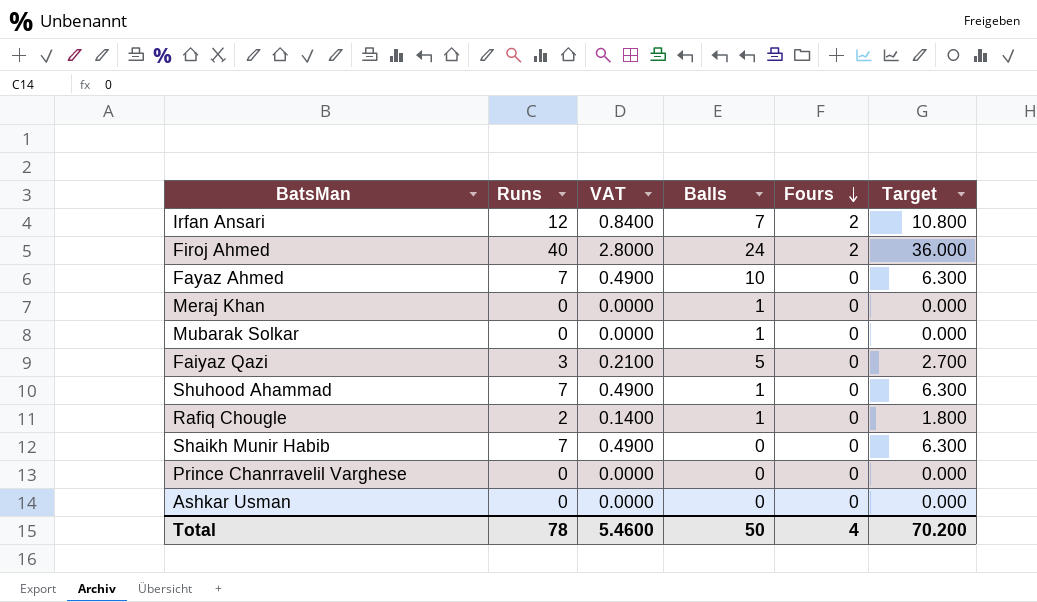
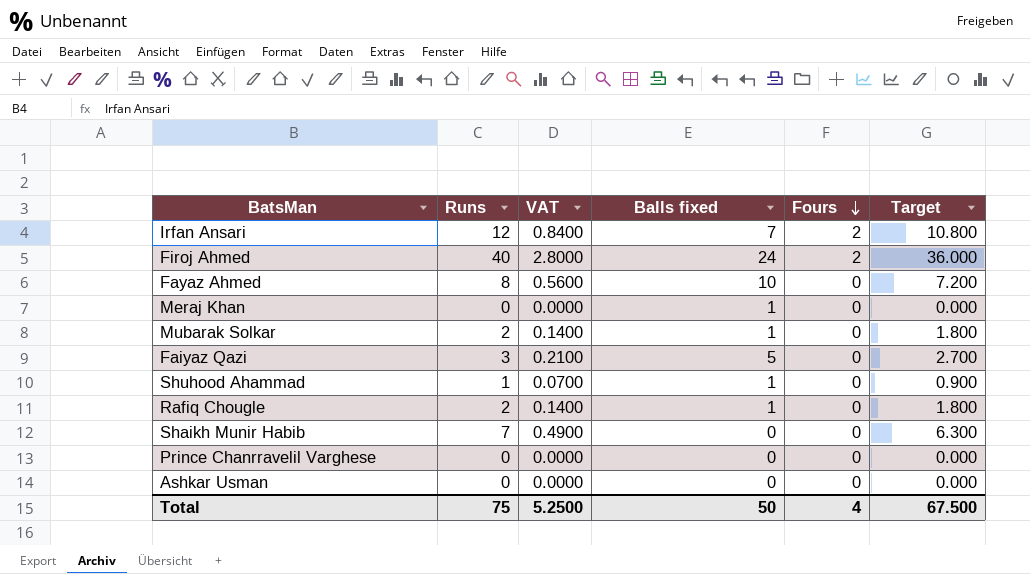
column name: Balls -> Balls fixed
Fayaz Ahmed | Runs: 7 -> 8
Fayaz Ahmed | VAT: 0.4900 -> 0.5600
Fayaz Ahmed | Target: 6.300 -> 7.200
Mubarak Solkar | Runs: 0 -> 2
Mubarak Solkar | VAT: 0.0000 -> 0.1400
Mubarak Solkar | Target: 0.000 -> 1.800
Shuhood Ahammad | Runs: 7 -> 1
Shuhood Ahammad | VAT: 0.4900 -> 0.0700
Shuhood Ahammad | Target: 6.300 -> 0.900
Total | Runs: 78 -> 75
Total | VAT: 5.4600 -> 5.2500
Total | Target: 70.200 -> 67.500

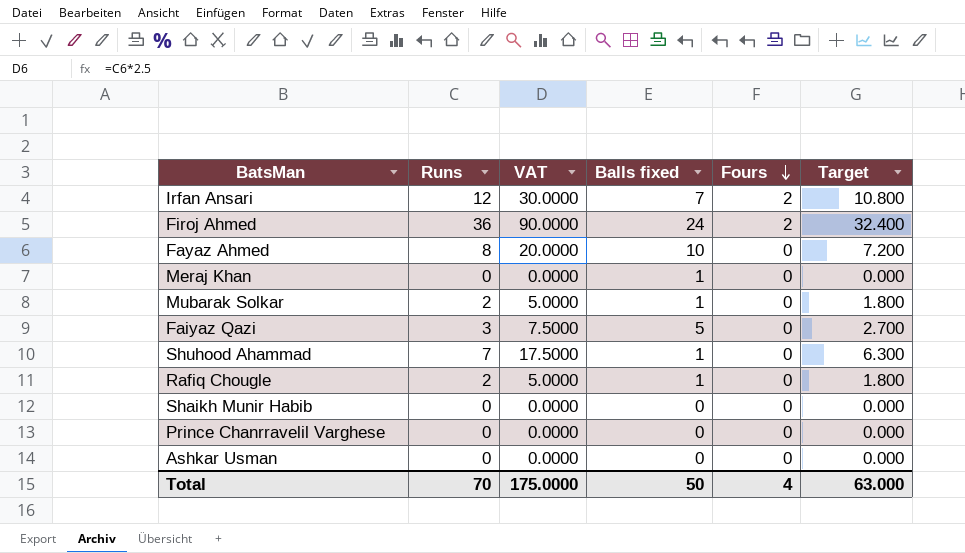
column VAT | formula: [Runs] * 0.07 -> [Runs] * 2.5
Firoj Ahmed | Runs: 40 -> 36
Firoj Ahmed | Target: 36.000 -> 32.400
Shuhood Ahammad | Runs: 1 -> 7
Shuhood Ahammad | Target: 0.900 -> 6.300
Shaikh Munir Habib | Runs: 7 -> 0
Shaikh Munir Habib | Target: 6.300 -> 0.000
Total | Runs: 75 -> 70
Total | VAT: 5.2500 -> 175.0000
Total | Target: 67.500 -> 63.000

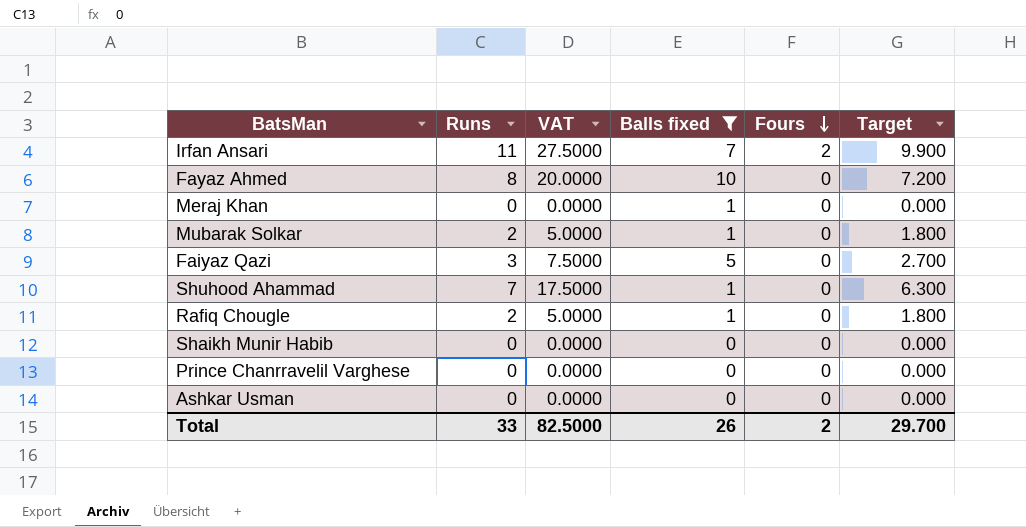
filter: none -> Balls fixed != 24
Irfan Ansari | Runs: 12 -> 11
Irfan Ansari | VAT: 30.0000 -> 27.5000
Irfan Ansari | Target: 10.800 -> 9.900
Total | Runs: 70 -> 33
Total | VAT: 175.0000 -> 82.5000
Total | Balls fixed: 50 -> 26
Total | Fours: 4 -> 2
Total | Target: 63.000 -> 29.700

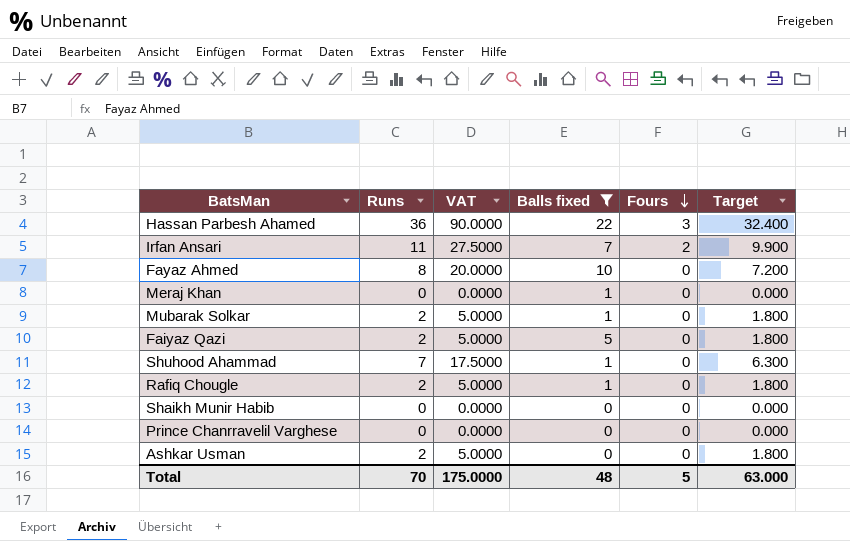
row Hassan Parbesh Ahamed: none -> 36 | 90.0000 | 22 | 3 | 32.400
Faiyaz Qazi | Runs: 3 -> 2
Faiyaz Qazi | VAT: 7.5000 -> 5.0000
Faiyaz Qazi | Target: 2.700 -> 1.800
Ashkar Usman | Runs: 0 -> 2
Ashkar Usman | VAT: 0.0000 -> 5.0000
Ashkar Usman | Target: 0.000 -> 1.800
Total | Runs: 33 -> 70
Total | VAT: 82.5000 -> 175.0000
Total | Balls fixed: 26 -> 48
Total | Fours: 2 -> 5
Total | Target: 29.700 -> 63.000

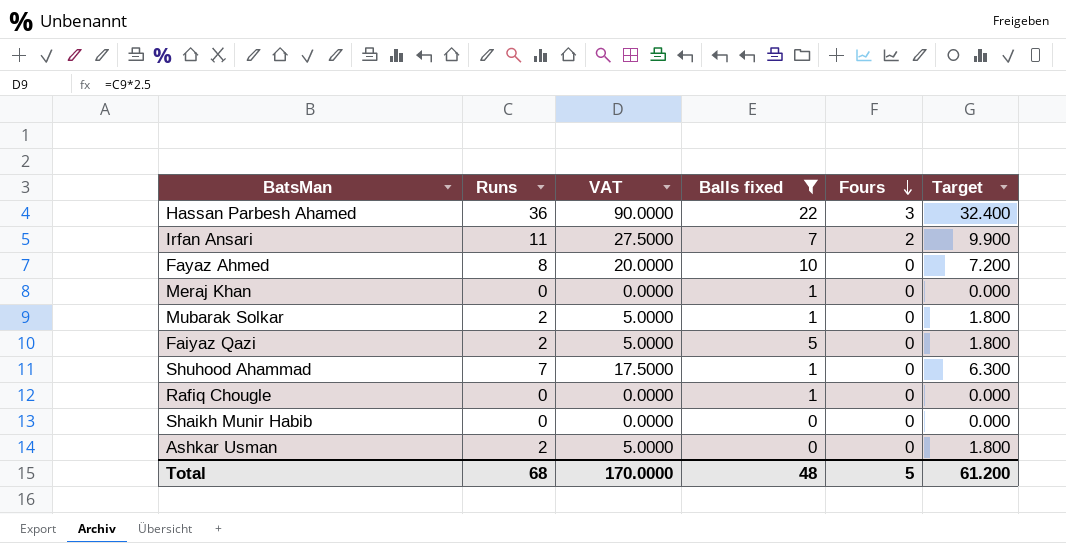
row Prince Chanrravelil Varghese: 0 | 0.0000 | 0 | 0 | 0.000 -> none
Rafiq Chougle | Runs: 2 -> 0
Rafiq Chougle | VAT: 5.0000 -> 0.0000
Rafiq Chougle | Target: 1.800 -> 0.000
Total | Runs: 70 -> 68
Total | VAT: 175.0000 -> 170.0000
Total | Target: 63.000 -> 61.200

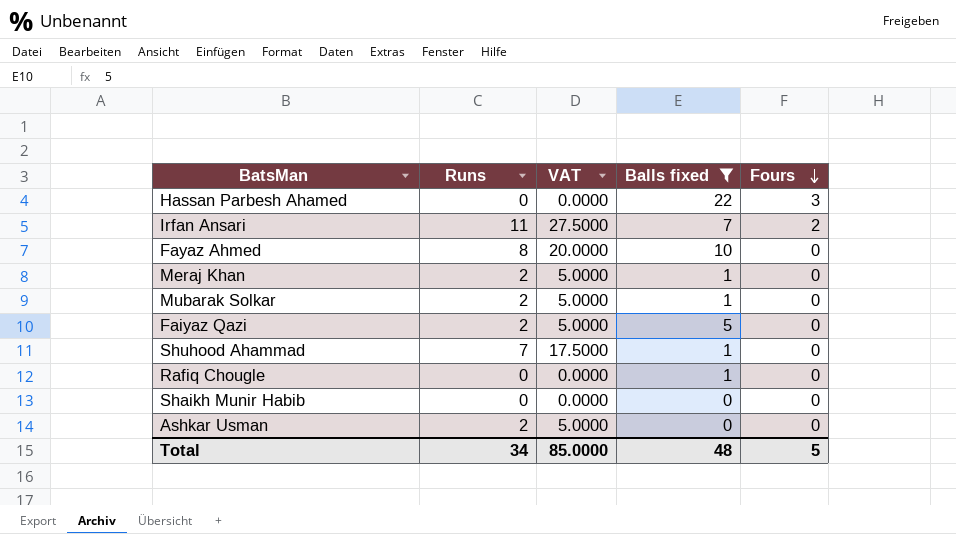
column Target | formula: [Runs] * 0.9 -> none
Hassan Parbesh Ahamed | Runs: 36 -> 0
Hassan Parbesh Ahamed | VAT: 90.0000 -> 0.0000
Meraj Khan | Runs: 0 -> 2
Meraj Khan | VAT: 0.0000 -> 5.0000
Total | Runs: 68 -> 34
Total | VAT: 170.0000 -> 85.0000

